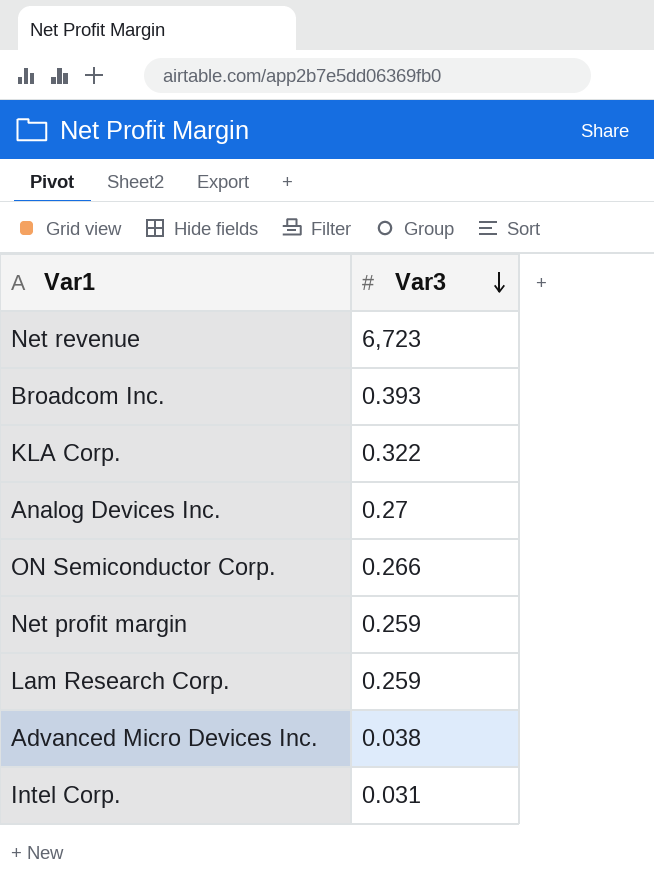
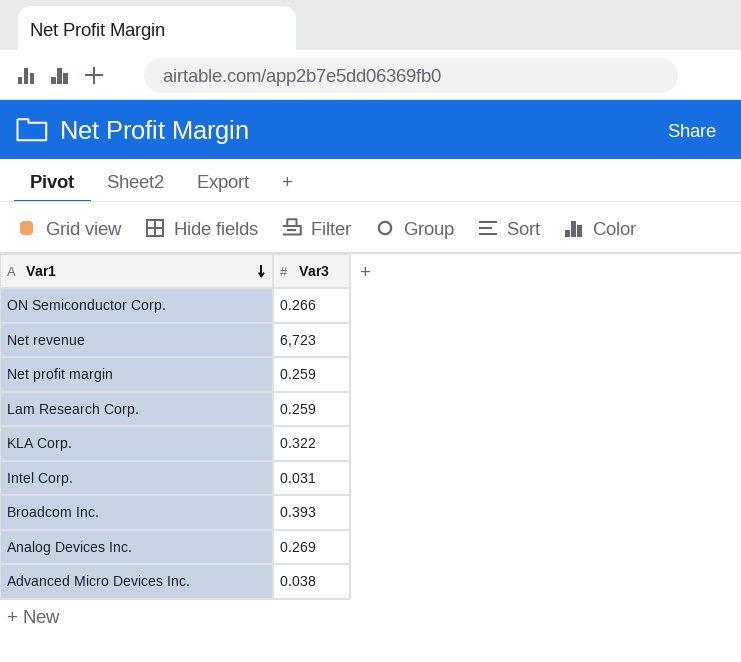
row order: Var3 descending -> Var1 descending
Analog Devices Inc. | Var3: 0.27 -> 0.269

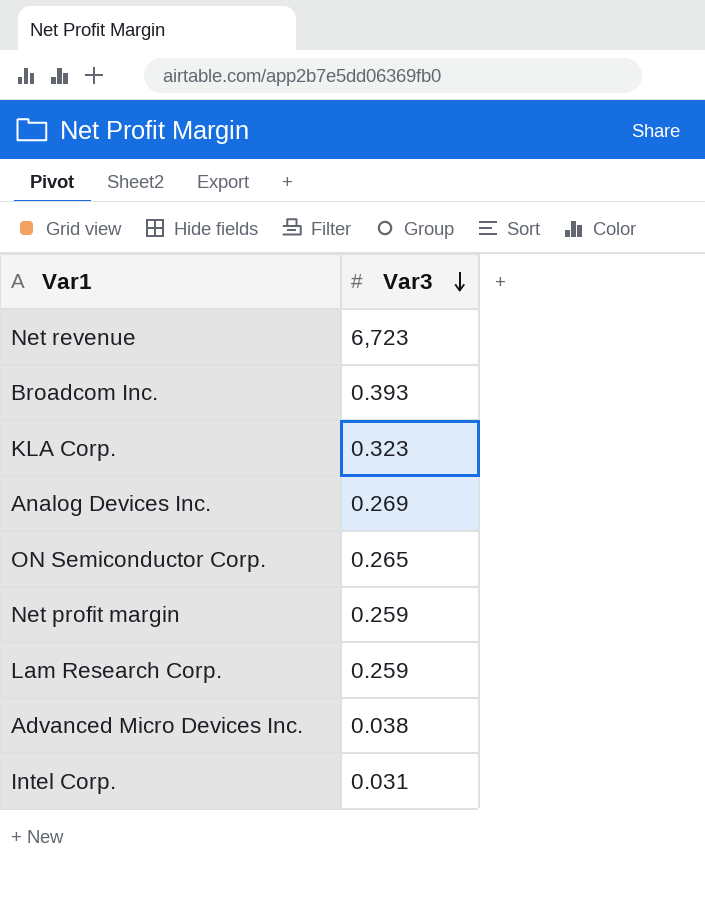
row order: Var1 descending -> Var3 descending
KLA Corp. | Var3: 0.322 -> 0.323
ON Semiconductor Corp. | Var3: 0.266 -> 0.265

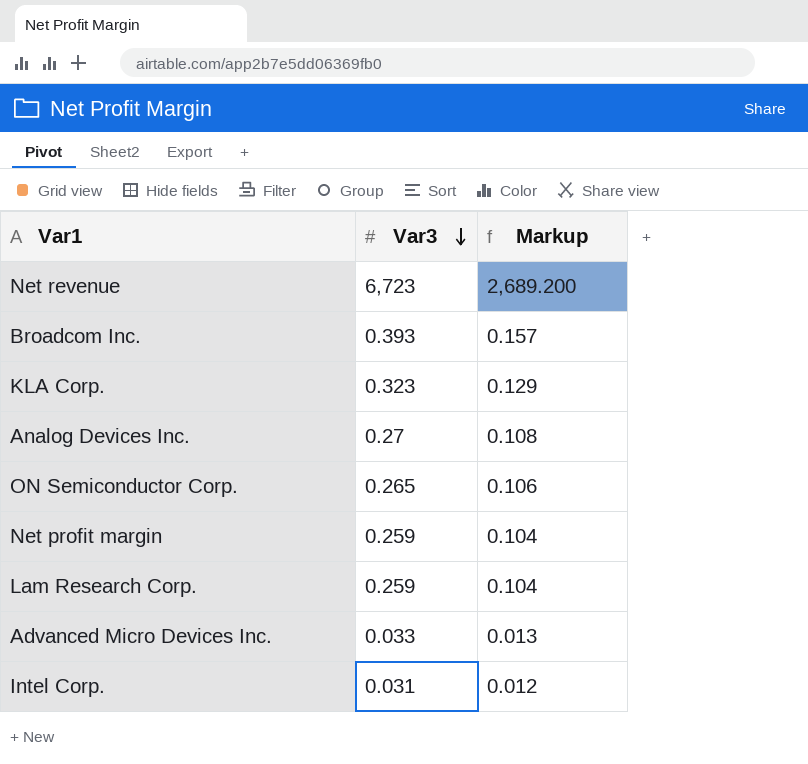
column Markup | formula: none -> [Var3] * 0.4
Analog Devices Inc. | Var3: 0.269 -> 0.27
Advanced Micro Devices Inc. | Var3: 0.038 -> 0.033

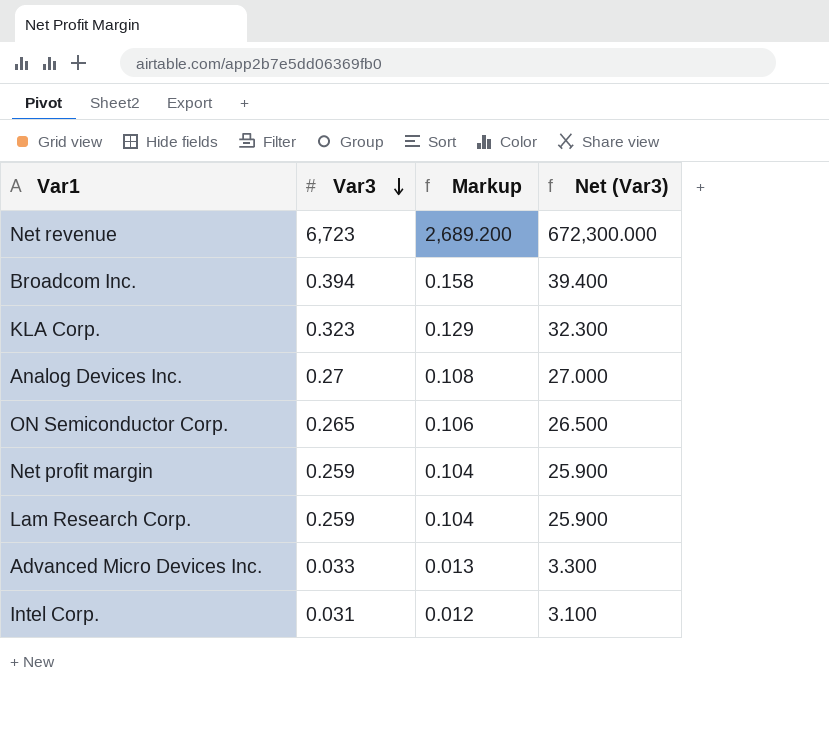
column Net (Var3) | formula: none -> [Var3] * 100
Broadcom Inc. | Var3: 0.393 -> 0.394
Broadcom Inc. | Markup: 0.157 -> 0.158

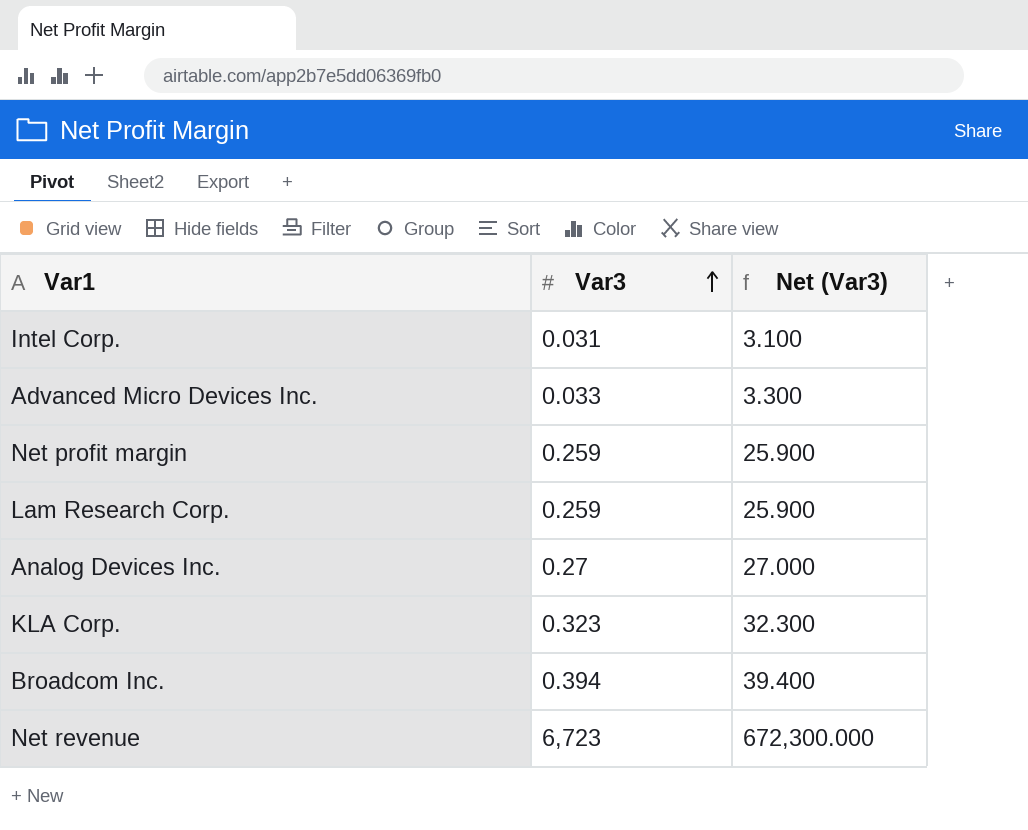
row order: Var3 descending -> Var3 ascending
column Markup | formula: [Var3] * 0.4 -> none
row ON Semiconductor Corp.: 0.265 | 0.106 | 26.500 -> none

